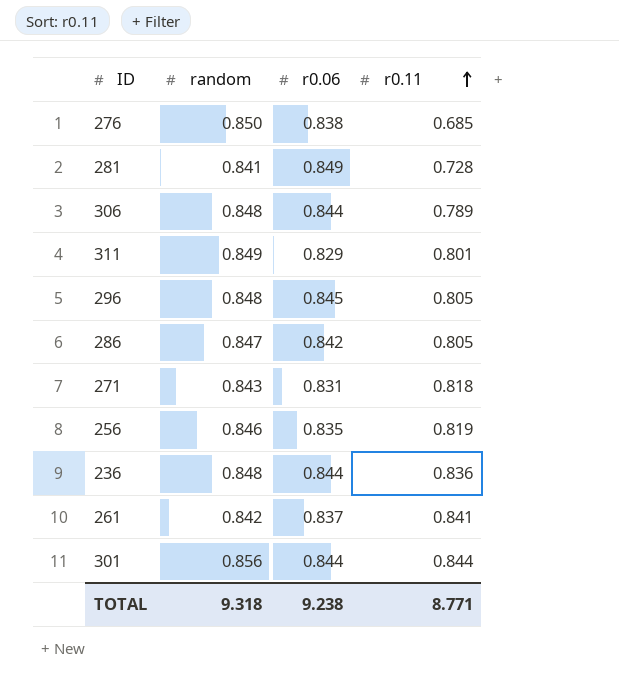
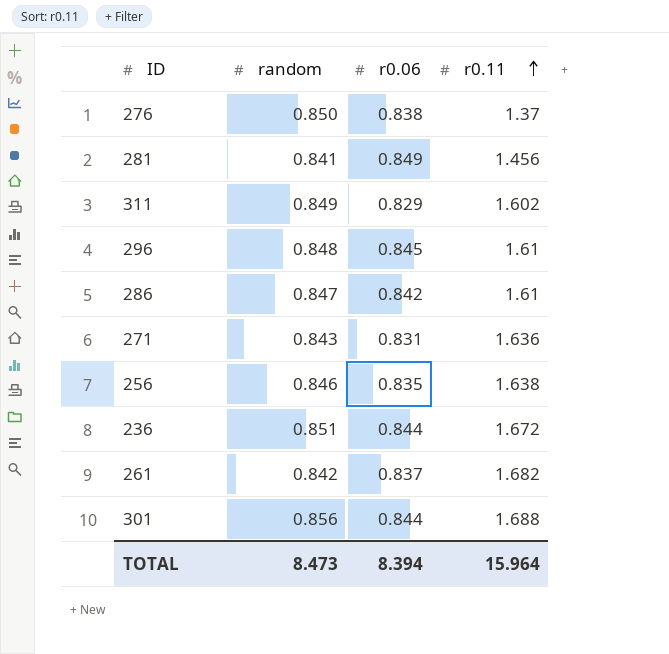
row 306: 0.848 | 0.844 | 0.789 -> none
276 | r0.11: 0.685 -> 1.37
281 | r0.11: 0.728 -> 1.456
311 | r0.11: 0.801 -> 1.602
296 | r0.11: 0.805 -> 1.61
286 | r0.11: 0.805 -> 1.61
271 | r0.11: 0.818 -> 1.636
256 | r0.11: 0.819 -> 1.638
236 | random: 0.848 -> 0.851
236 | r0.11: 0.836 -> 1.672
261 | r0.11: 0.841 -> 1.682
301 | r0.11: 0.844 -> 1.688
TOTAL | random: 9.318 -> 8.473
TOTAL | r0.06: 9.238 -> 8.394
TOTAL | r0.11: 8.771 -> 15.964

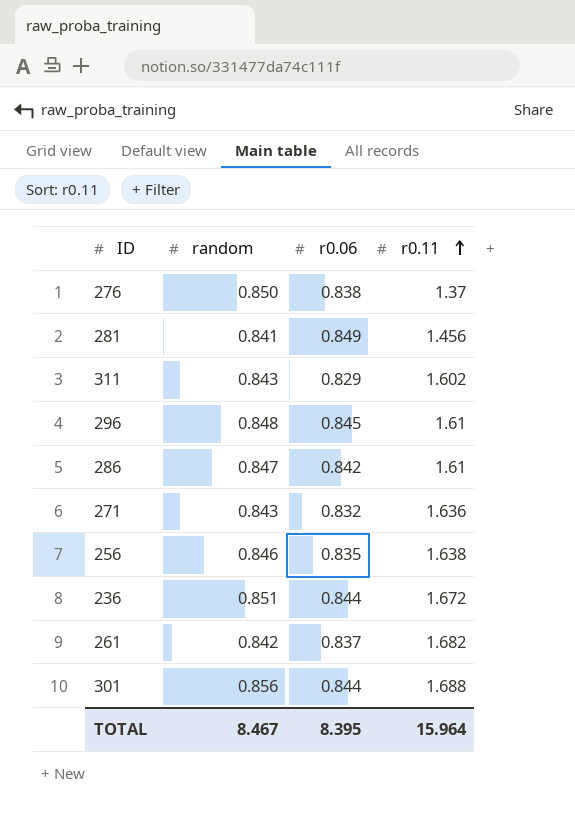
311 | random: 0.849 -> 0.843
271 | r0.06: 0.831 -> 0.832
TOTAL | random: 8.473 -> 8.467
TOTAL | r0.06: 8.394 -> 8.395

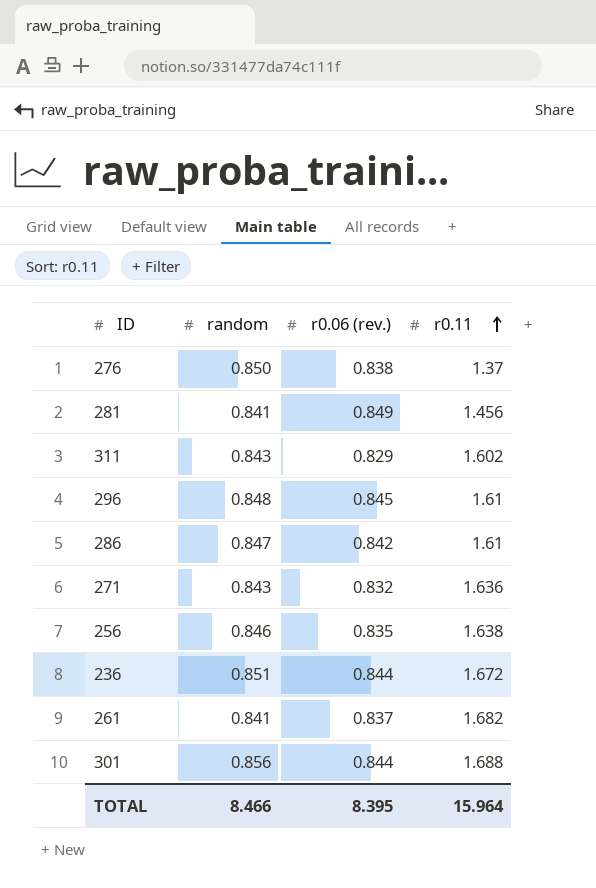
column name: r0.06 -> r0.06 (rev.)
261 | random: 0.842 -> 0.841
TOTAL | random: 8.467 -> 8.466

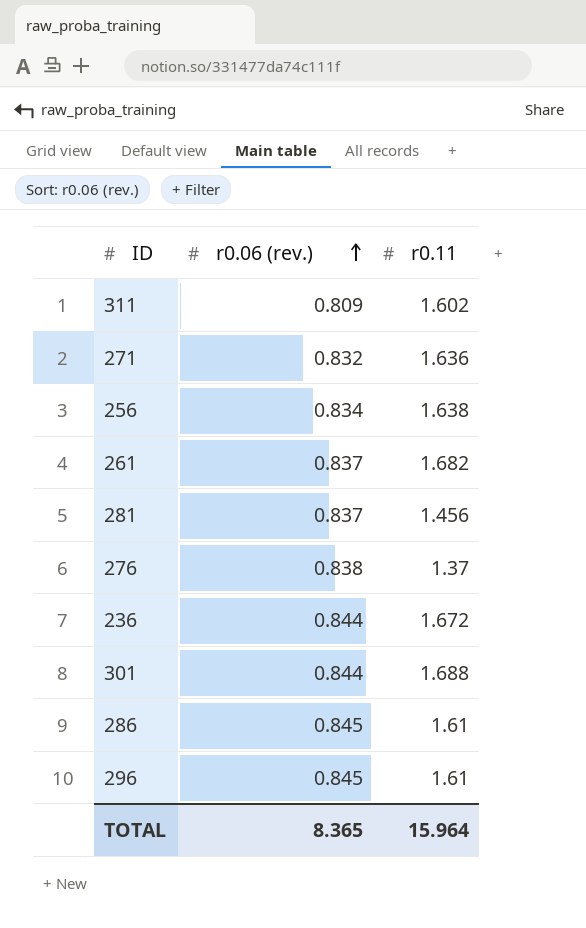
row order: r0.11 ascending -> r0.06 (rev.) ascending
column random | position: 2 -> none
311 | r0.06 (rev.): 0.829 -> 0.809
256 | r0.06 (rev.): 0.835 -> 0.834
281 | r0.06 (rev.): 0.849 -> 0.837
286 | r0.06 (rev.): 0.842 -> 0.845
TOTAL | r0.06 (rev.): 8.395 -> 8.365

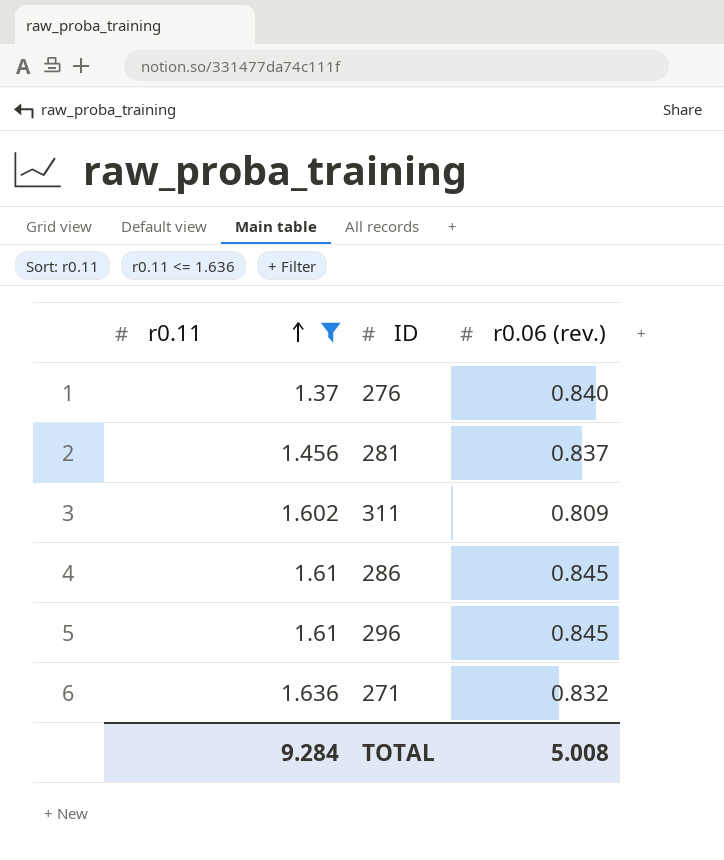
filter: none -> r0.11 <= 1.636
row order: r0.06 (rev.) ascending -> r0.11 ascending
column r0.11 | position: 3 -> 1
276 | r0.06 (rev.): 0.838 -> 0.840
TOTAL | r0.11: 15.964 -> 9.284
TOTAL | r0.06 (rev.): 8.365 -> 5.008

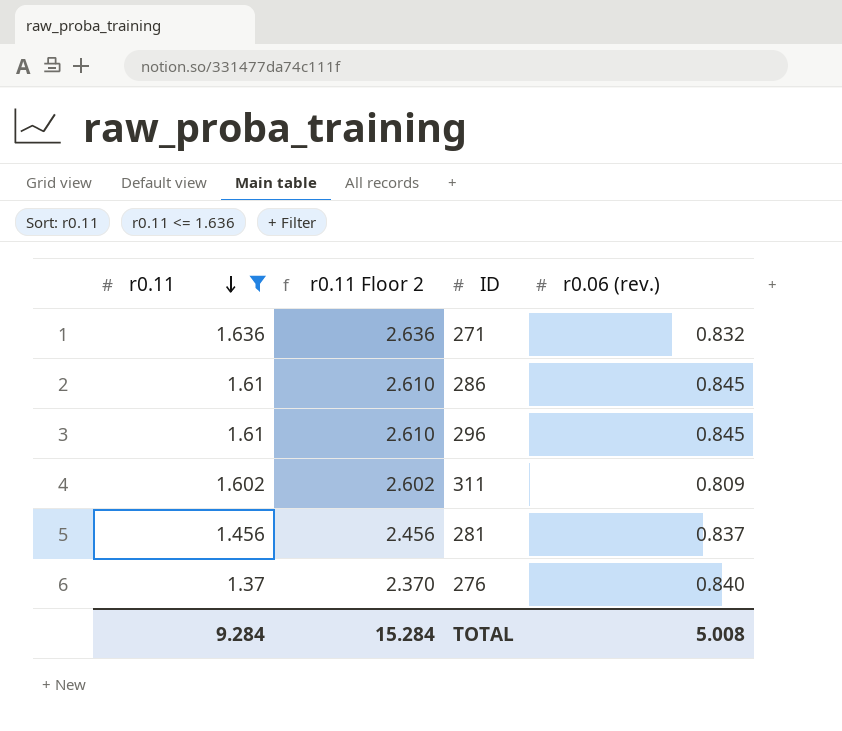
row order: r0.11 ascending -> r0.11 descending
column r0.11 Floor 2 | formula: none -> [r0.11] + 1

